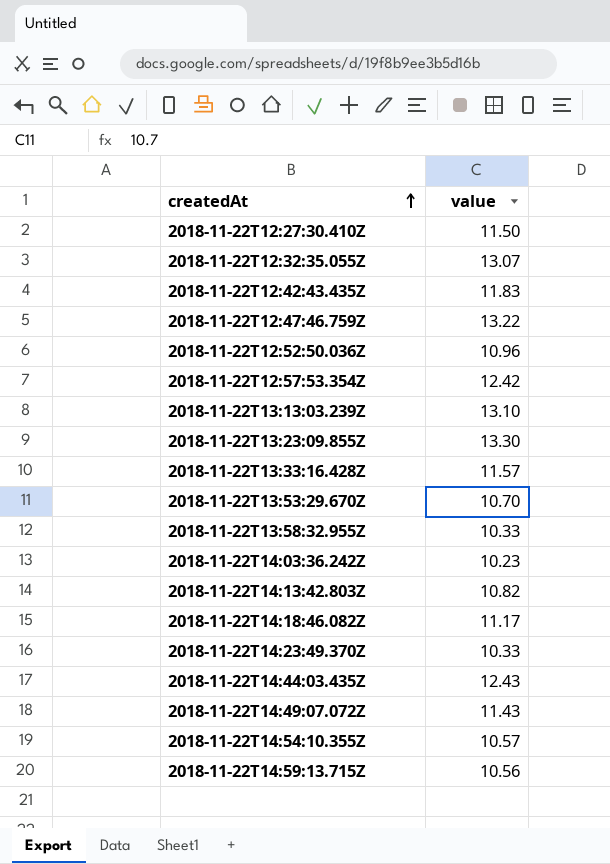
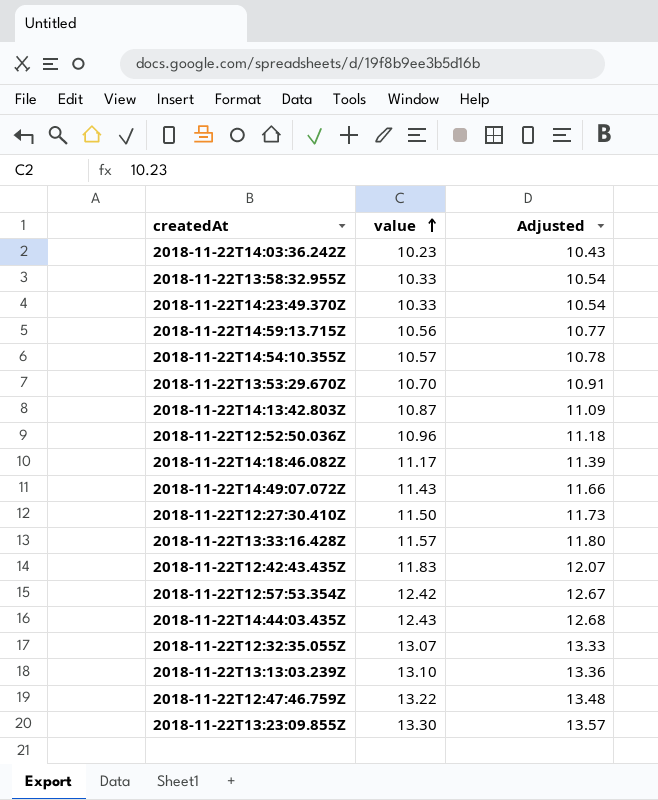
row order: createdAt ascending -> value ascending
column Adjusted | formula: none -> [value] * 1.02
2018-11-22T14:13:42.803Z | value: 10.82 -> 10.87

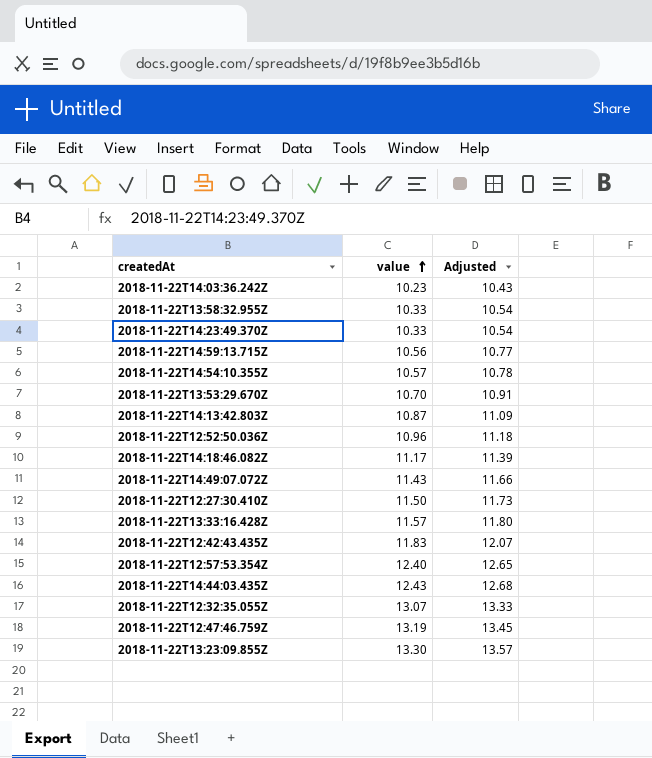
row 2018-11-22T13:13:03.239Z: 13.10 | 13.36 -> none
2018-11-22T12:57:53.354Z | value: 12.42 -> 12.40
2018-11-22T12:57:53.354Z | Adjusted: 12.67 -> 12.65
2018-11-22T12:47:46.759Z | value: 13.22 -> 13.19
2018-11-22T12:47:46.759Z | Adjusted: 13.48 -> 13.45

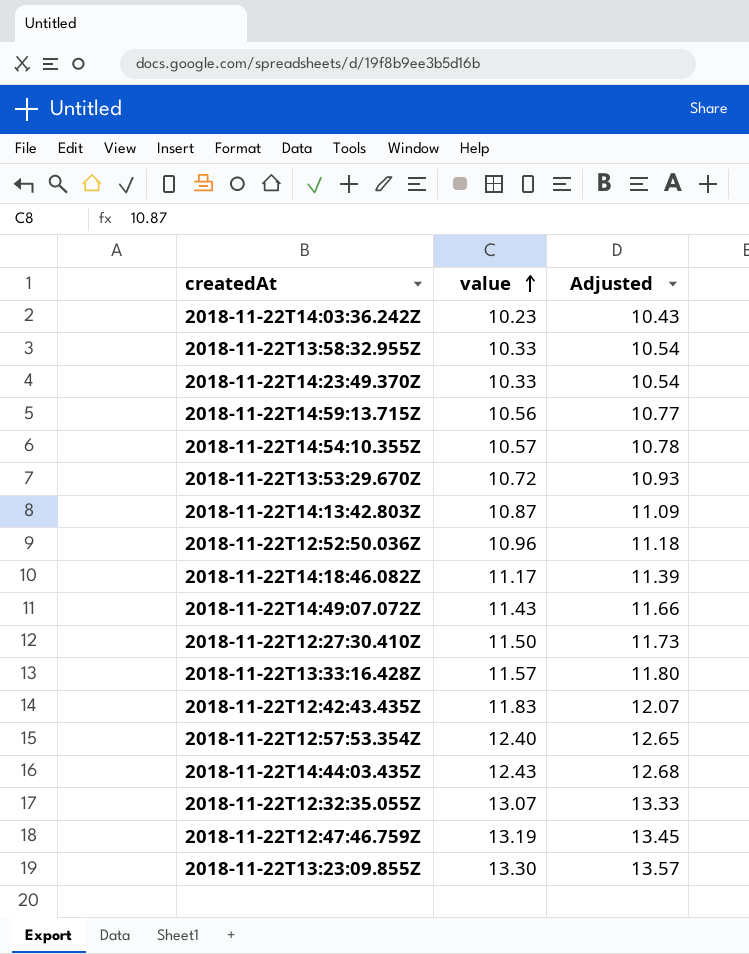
2018-11-22T13:53:29.670Z | value: 10.70 -> 10.72
2018-11-22T13:53:29.670Z | Adjusted: 10.91 -> 10.93

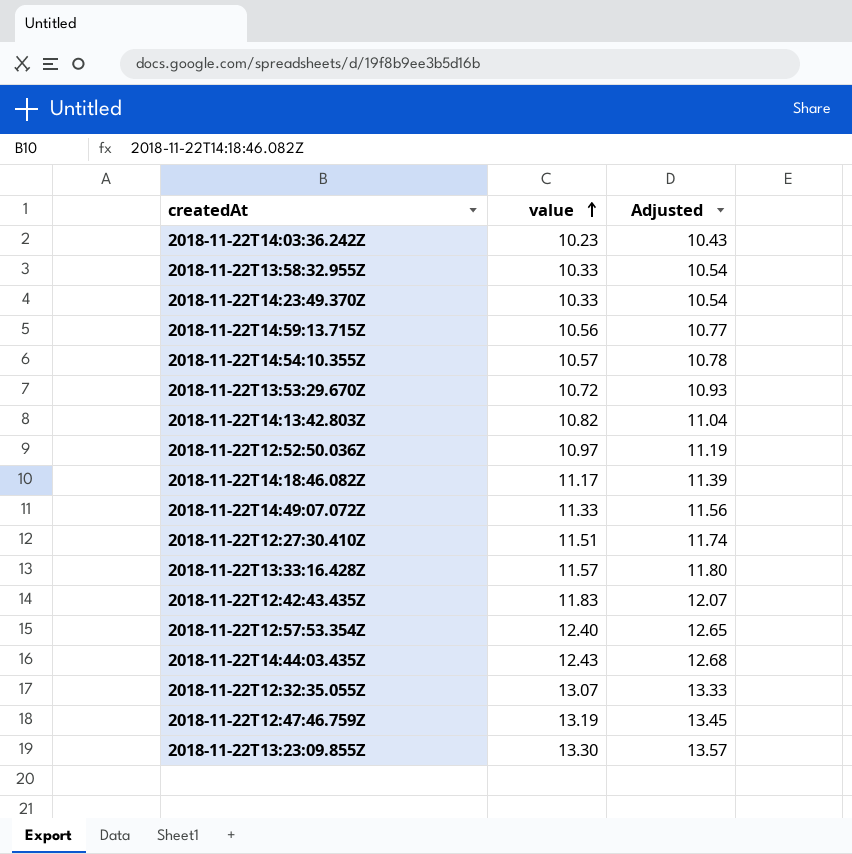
2018-11-22T14:13:42.803Z | value: 10.87 -> 10.82
2018-11-22T14:13:42.803Z | Adjusted: 11.09 -> 11.04
2018-11-22T12:52:50.036Z | value: 10.96 -> 10.97
2018-11-22T12:52:50.036Z | Adjusted: 11.18 -> 11.19
2018-11-22T14:49:07.072Z | value: 11.43 -> 11.33
2018-11-22T14:49:07.072Z | Adjusted: 11.66 -> 11.56
2018-11-22T12:27:30.410Z | value: 11.50 -> 11.51
2018-11-22T12:27:30.410Z | Adjusted: 11.73 -> 11.74

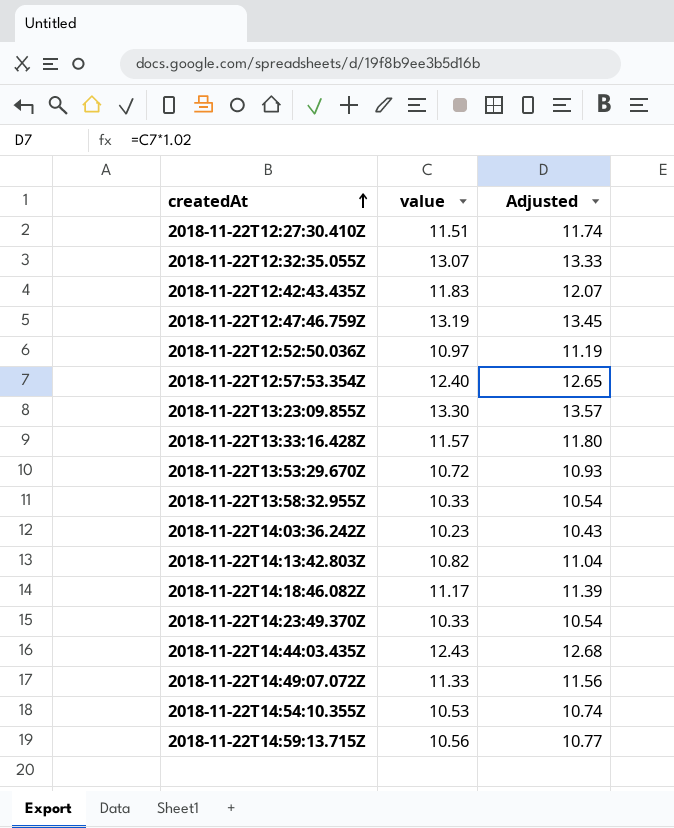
row order: value ascending -> createdAt ascending
2018-11-22T14:54:10.355Z | value: 10.57 -> 10.53
2018-11-22T14:54:10.355Z | Adjusted: 10.78 -> 10.74

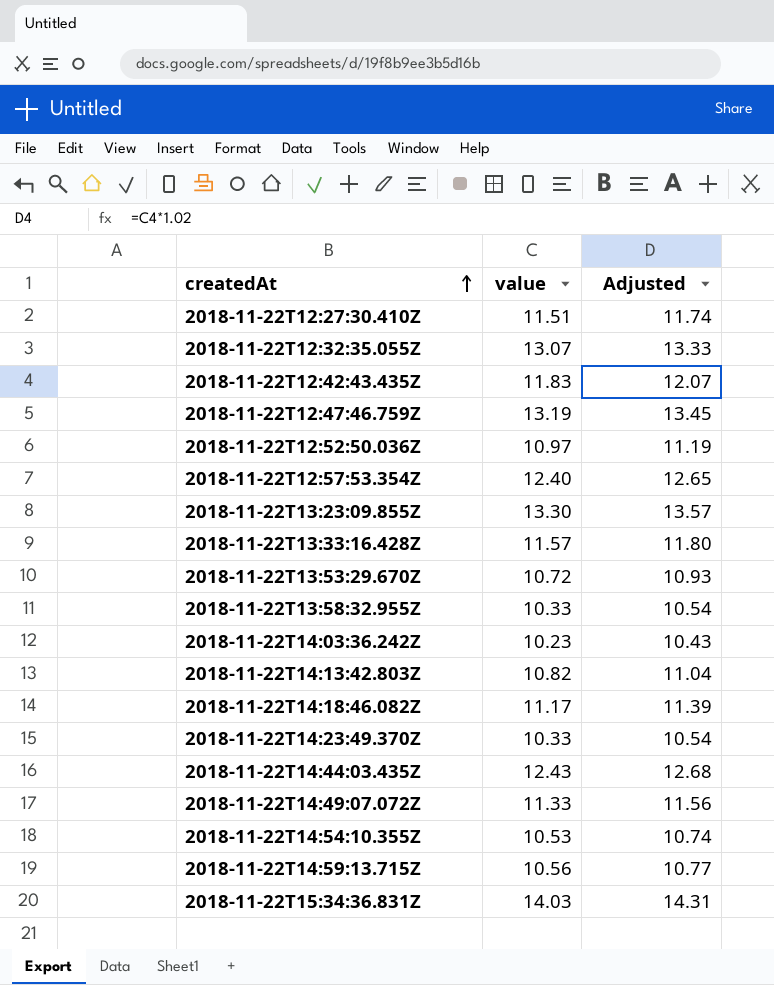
row 2018-11-22T15:34:36.831Z: none -> 14.03 | 14.31

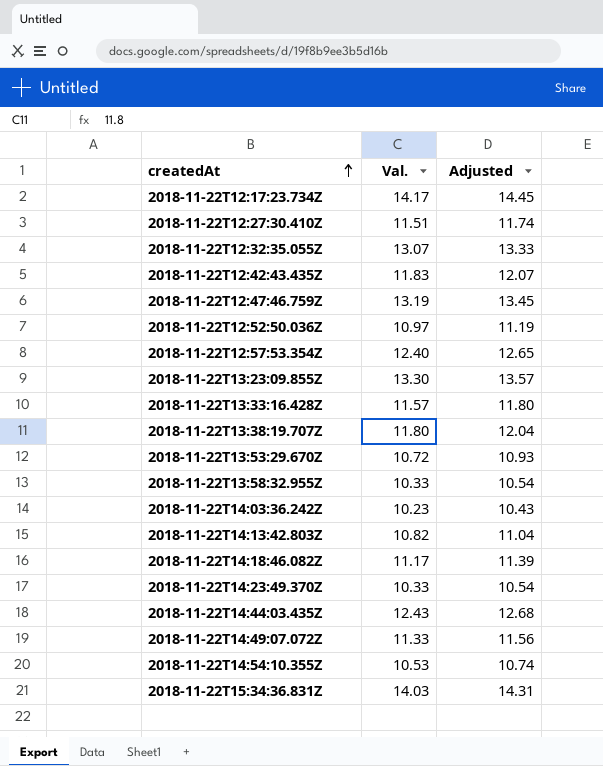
column name: value -> Val.
row 2018-11-22T14:59:13.715Z: 10.56 | 10.77 -> none
row 2018-11-22T12:17:23.734Z: none -> 14.17 | 14.45
row 2018-11-22T13:38:19.707Z: none -> 11.80 | 12.04

